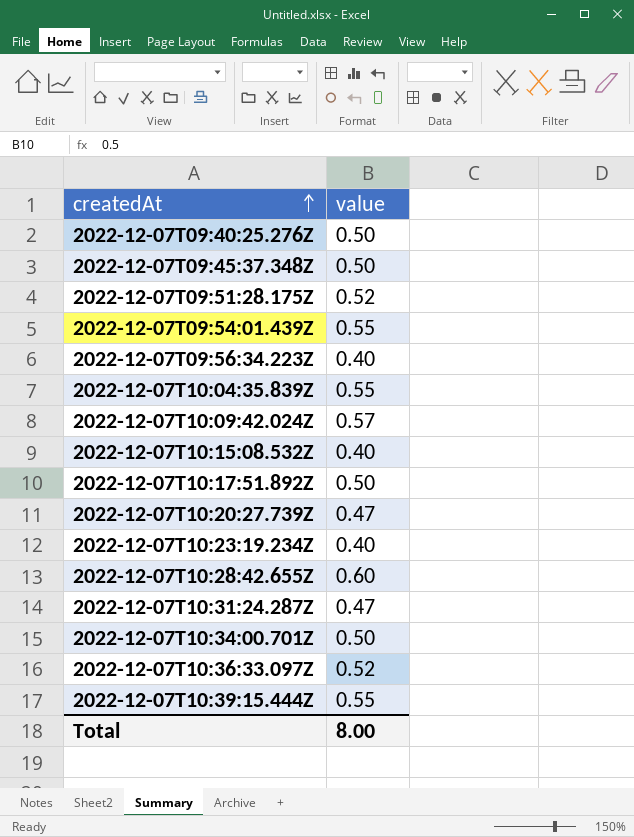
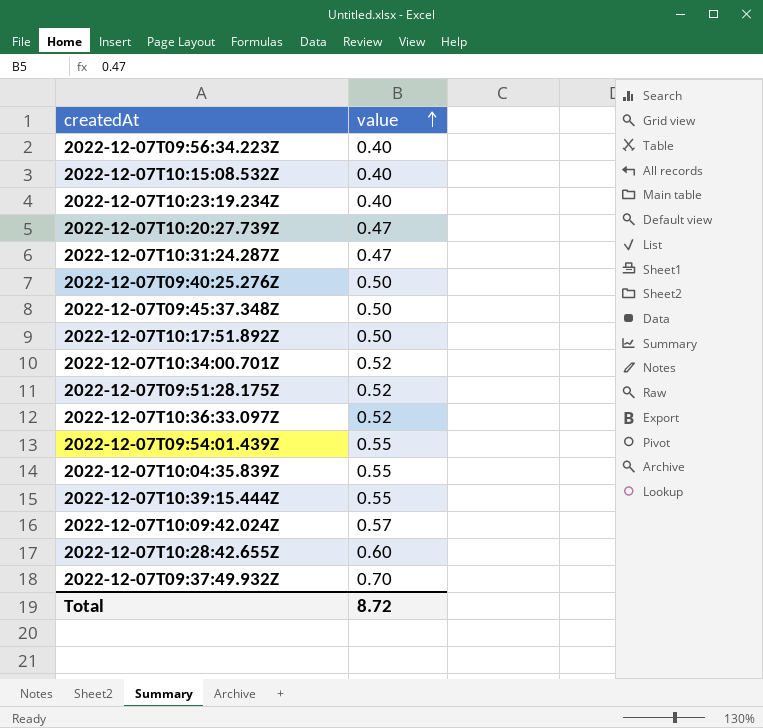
row order: createdAt ascending -> value ascending
2022-12-07T10:34:00.701Z | value: 0.50 -> 0.52
row 2022-12-07T09:37:49.932Z: none -> 0.70
Total | value: 8.00 -> 8.72

